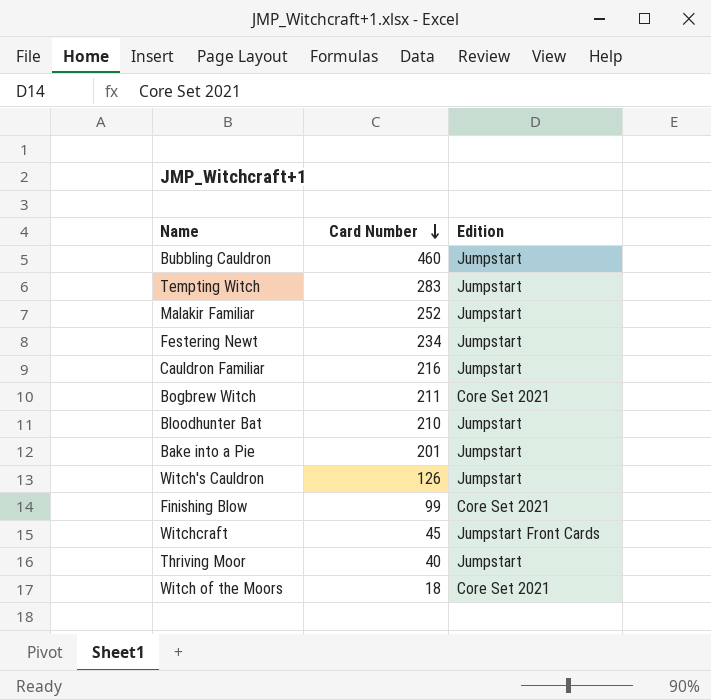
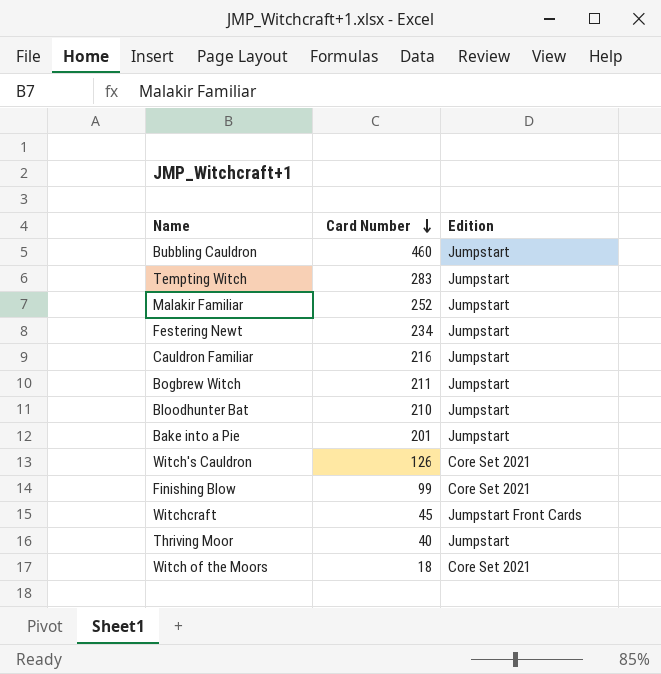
Bogbrew Witch | Edition: Core Set 2021 -> Jumpstart
Witch's Cauldron | Edition: Jumpstart -> Core Set 2021

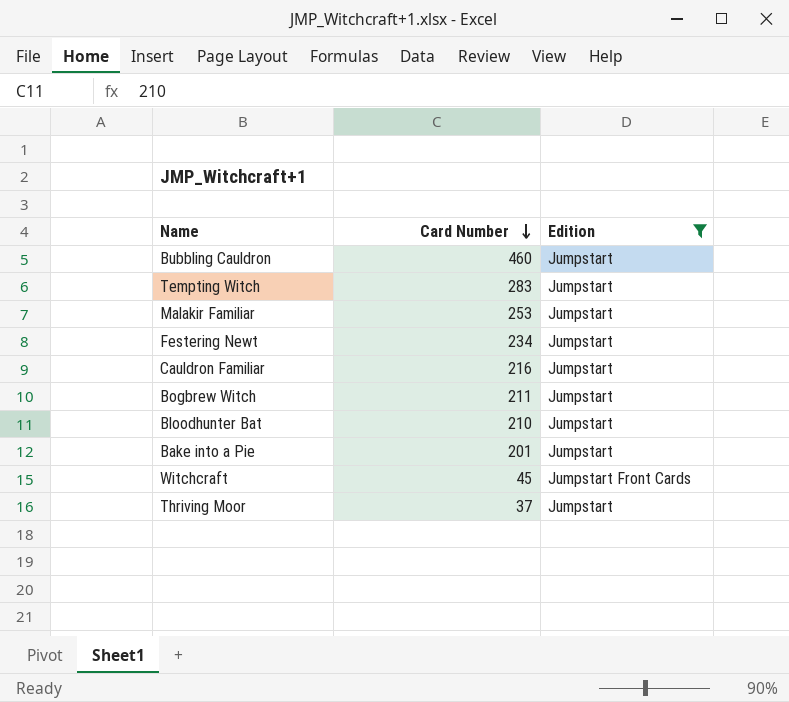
filter: none -> Edition != Core Set 2021
Malakir Familiar | Card Number: 252 -> 253
Thriving Moor | Card Number: 40 -> 37

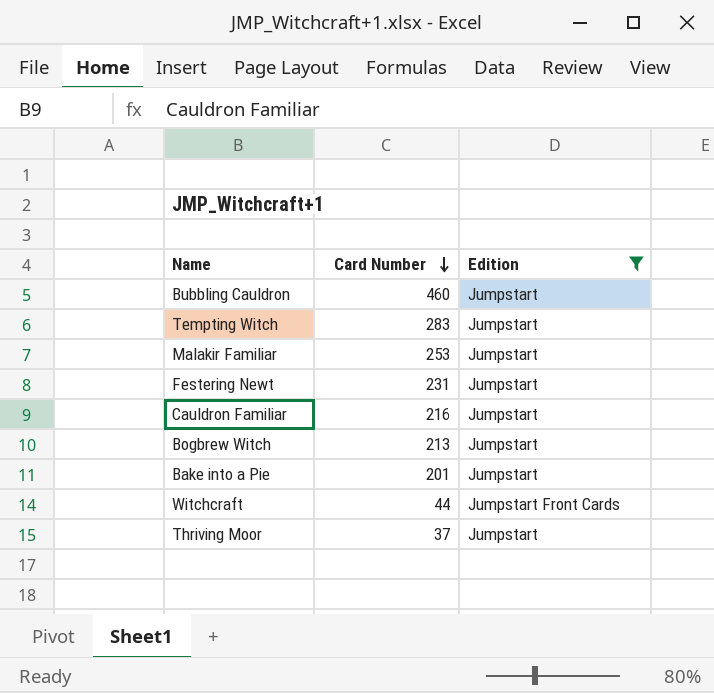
row Bloodhunter Bat: 210 | Jumpstart -> none
Festering Newt | Card Number: 234 -> 231
Bogbrew Witch | Card Number: 211 -> 213
Witchcraft | Card Number: 45 -> 44

